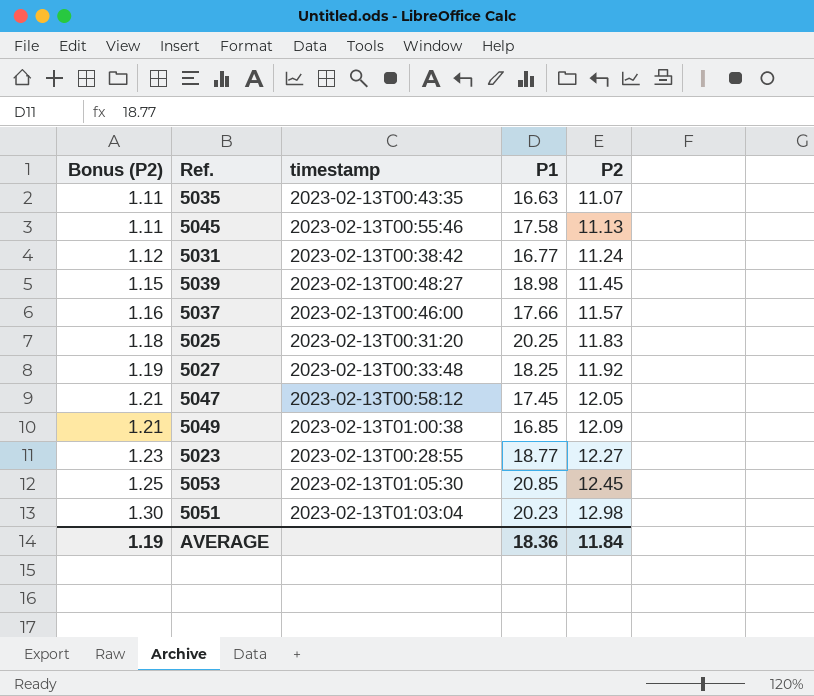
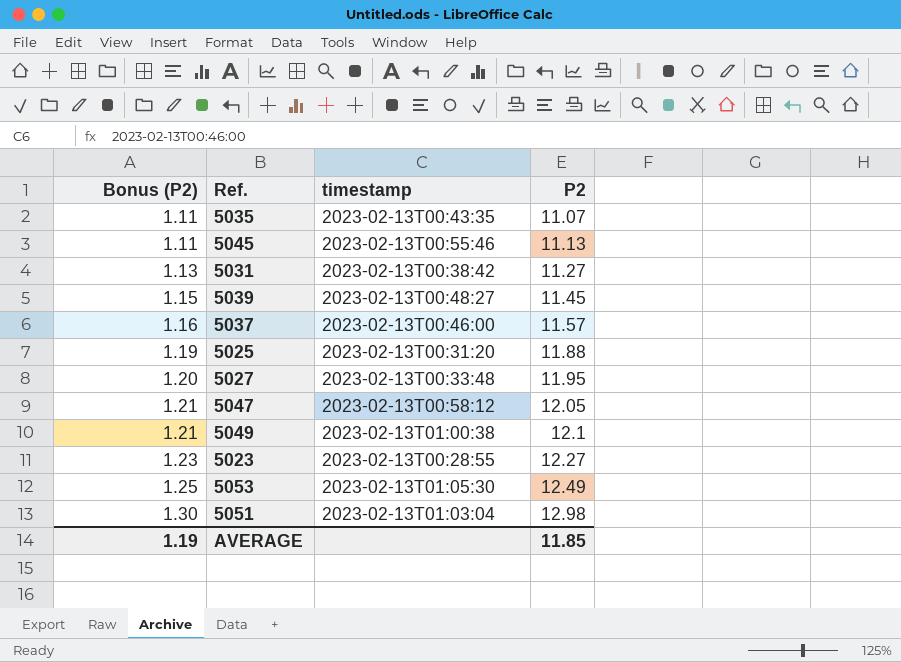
column P1 | position: 4 -> none
5031 | Bonus (P2): 1.12 -> 1.13
5031 | P2: 11.24 -> 11.27
5025 | Bonus (P2): 1.18 -> 1.19
5025 | P2: 11.83 -> 11.88
5027 | Bonus (P2): 1.19 -> 1.20
5027 | P2: 11.92 -> 11.95
5049 | P2: 12.09 -> 12.1
5053 | P2: 12.45 -> 12.49
AVERAGE | P2: 11.84 -> 11.85

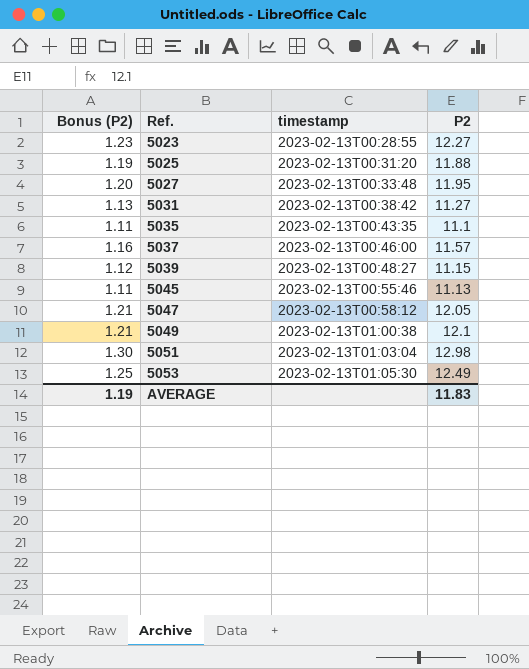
row order: Bonus (P2) ascending -> Ref. ascending
5035 | P2: 11.07 -> 11.1
5039 | Bonus (P2): 1.15 -> 1.12
5039 | P2: 11.45 -> 11.15
AVERAGE | P2: 11.85 -> 11.83

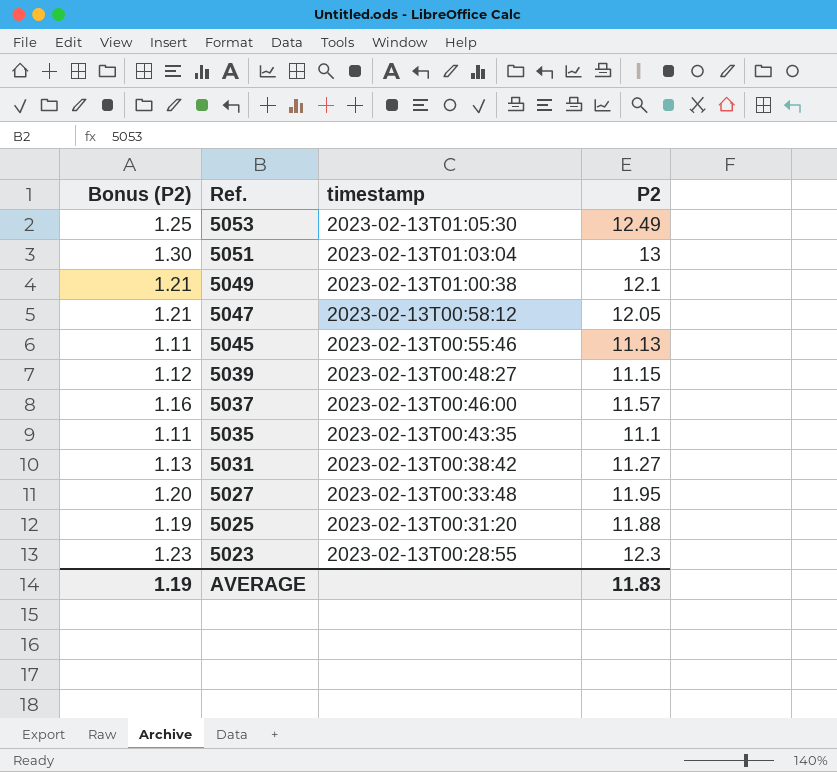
row order: Ref. ascending -> Ref. descending
5051 | P2: 12.98 -> 13
5023 | P2: 12.27 -> 12.3

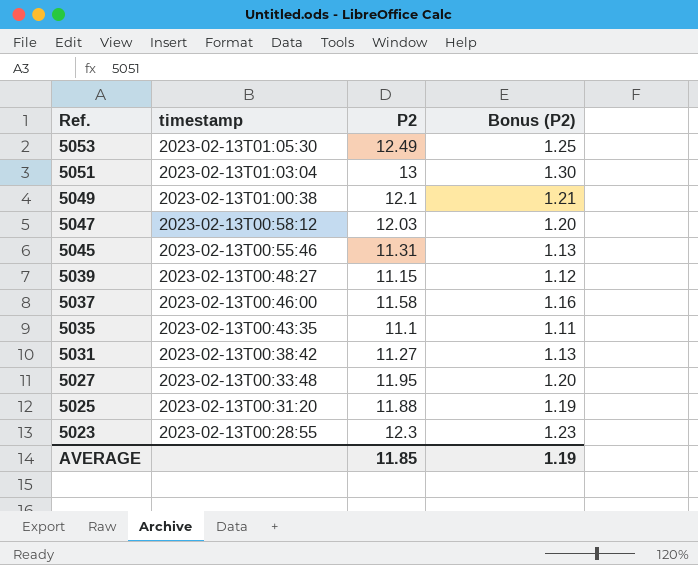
column Bonus (P2) | position: 1 -> 4
5047 | P2: 12.05 -> 12.03
5047 | Bonus (P2): 1.21 -> 1.20
5045 | P2: 11.13 -> 11.31
5045 | Bonus (P2): 1.11 -> 1.13
5037 | P2: 11.57 -> 11.58
AVERAGE | P2: 11.83 -> 11.85

